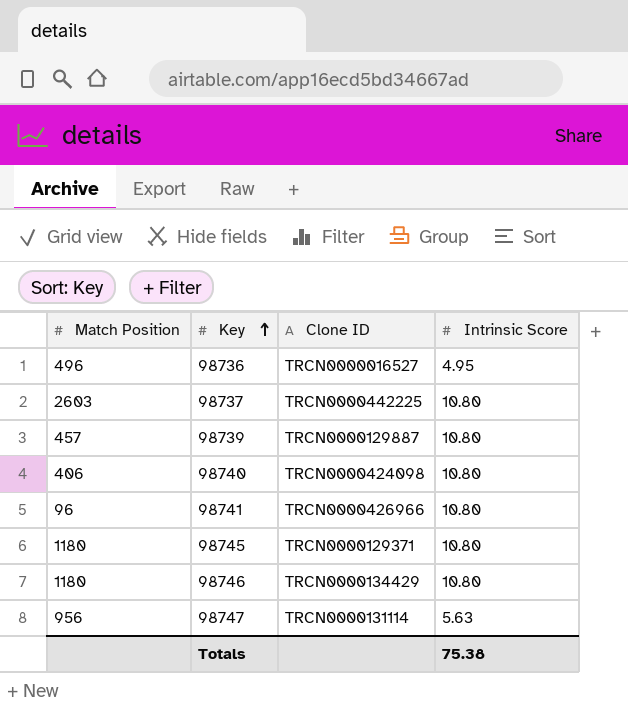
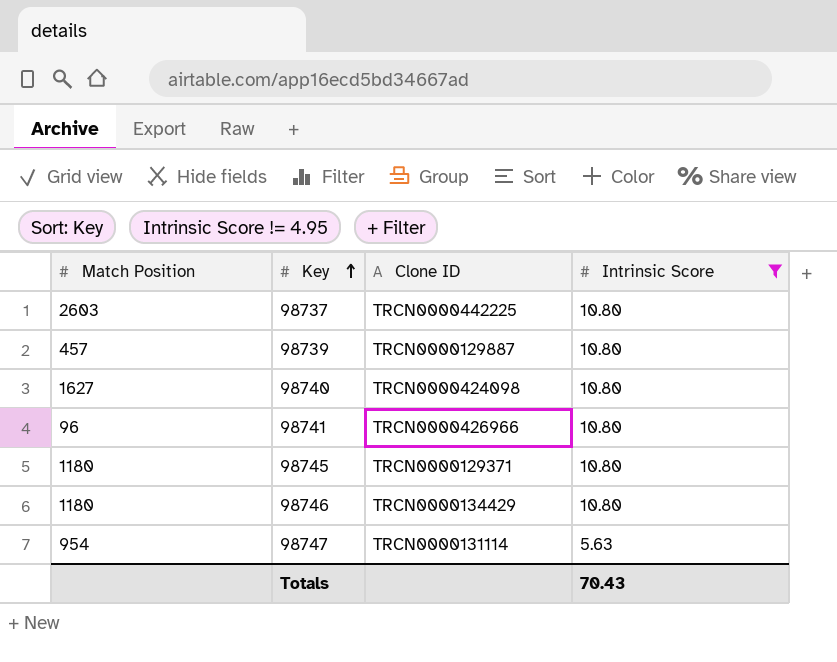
filter: none -> Intrinsic Score != 4.95
98740 | Match Position: 406 -> 1627
98747 | Match Position: 956 -> 954
Totals | Intrinsic Score: 75.38 -> 70.43

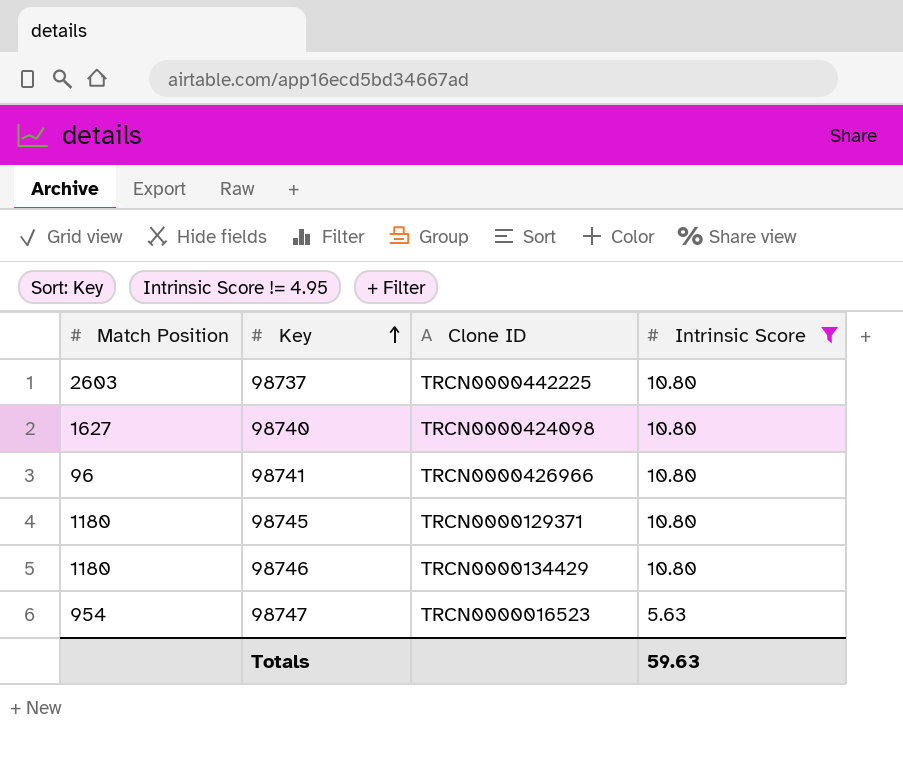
row 98739: 457 | TRCN0000129887 | 10.80 -> none
98747 | Clone ID: TRCN0000131114 -> TRCN0000016523
Totals | Intrinsic Score: 70.43 -> 59.63

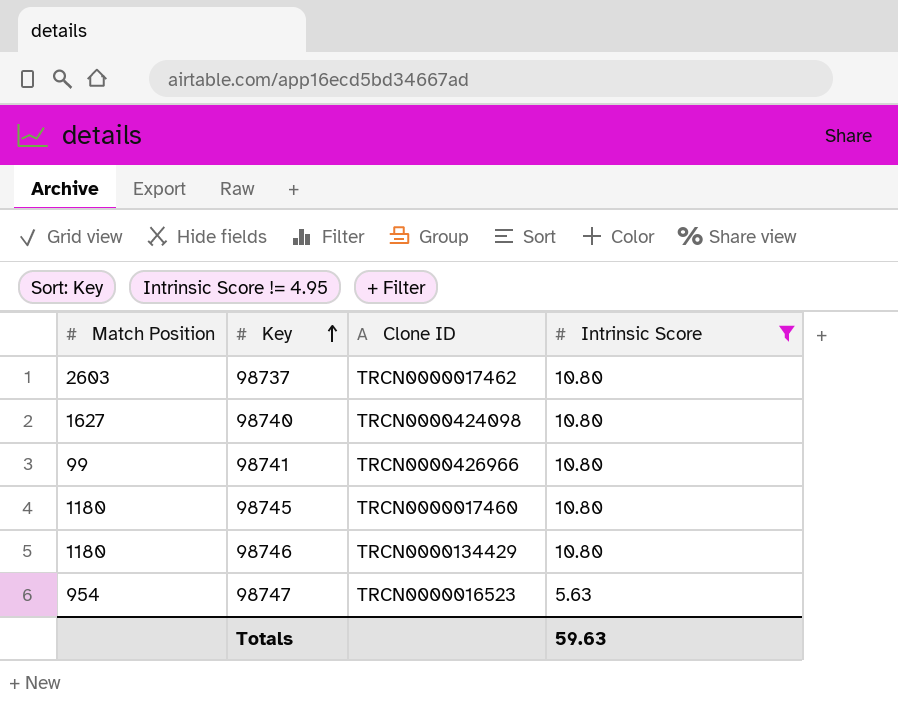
98737 | Clone ID: TRCN0000442225 -> TRCN0000017462
98741 | Match Position: 96 -> 99
98745 | Clone ID: TRCN0000129371 -> TRCN0000017460

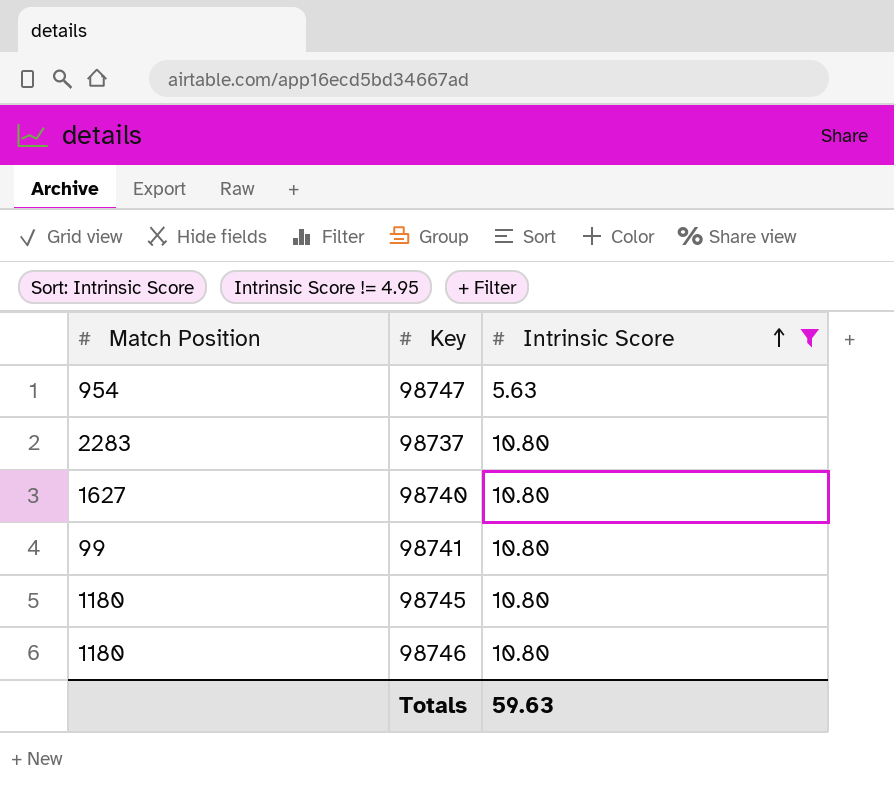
row order: Key ascending -> Intrinsic Score ascending
column Clone ID | position: 3 -> none
98737 | Match Position: 2603 -> 2283

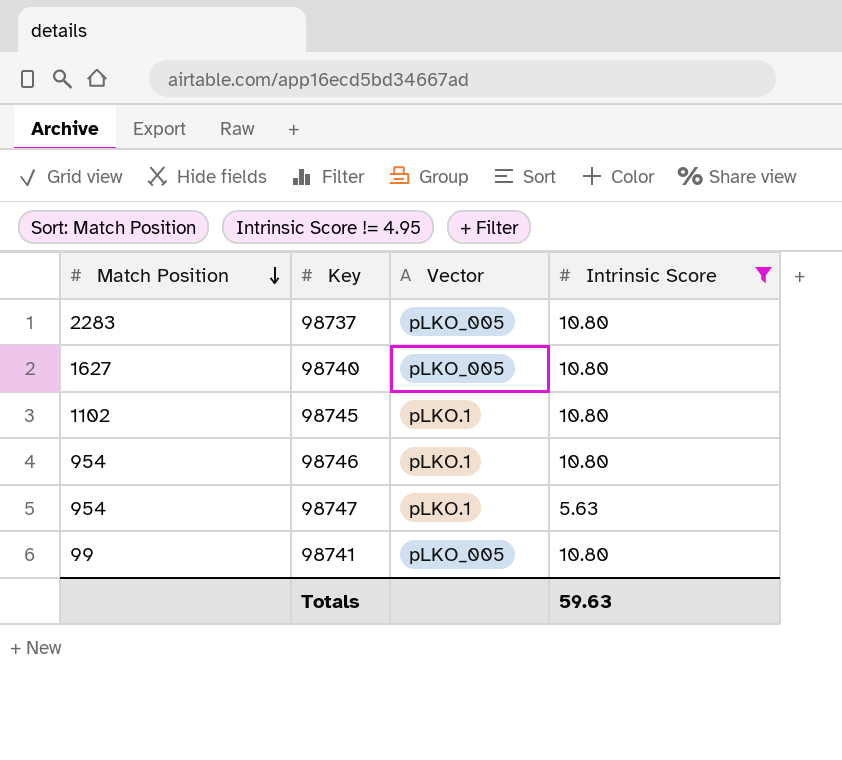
row order: Intrinsic Score ascending -> Match Position descending
column Vector | position: none -> 3
98745 | Match Position: 1180 -> 1102
98746 | Match Position: 1180 -> 954

